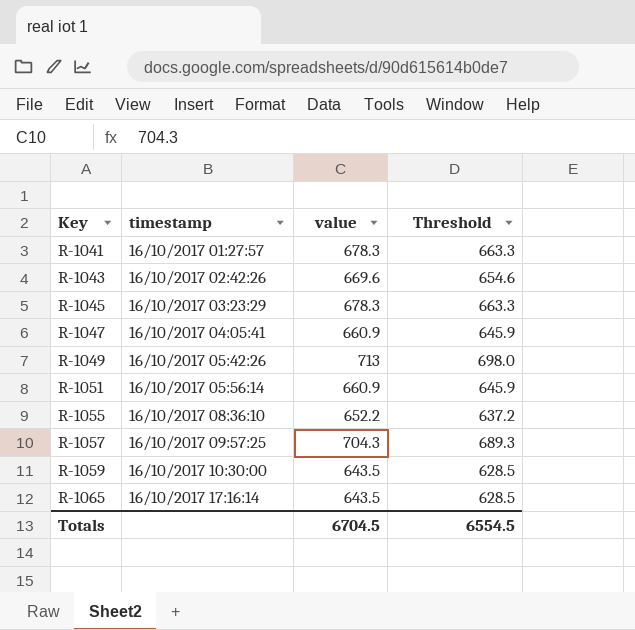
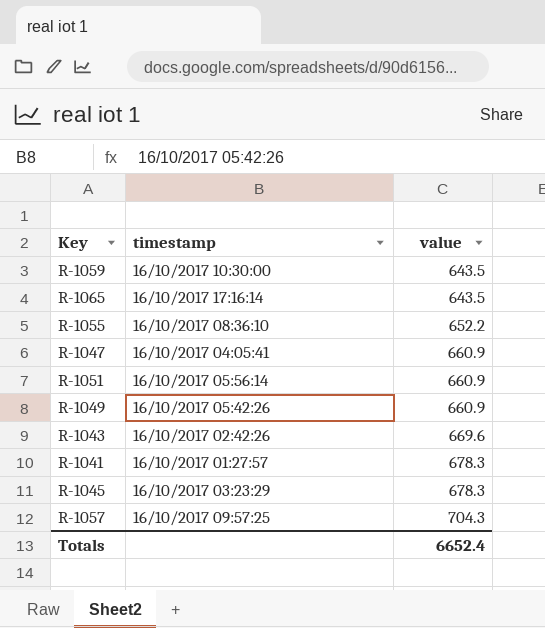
row order: Key ascending -> value ascending
column Threshold | formula: [value] - 15 -> none
R-1049 | value: 713 -> 660.9
Totals | value: 6704.5 -> 6652.4

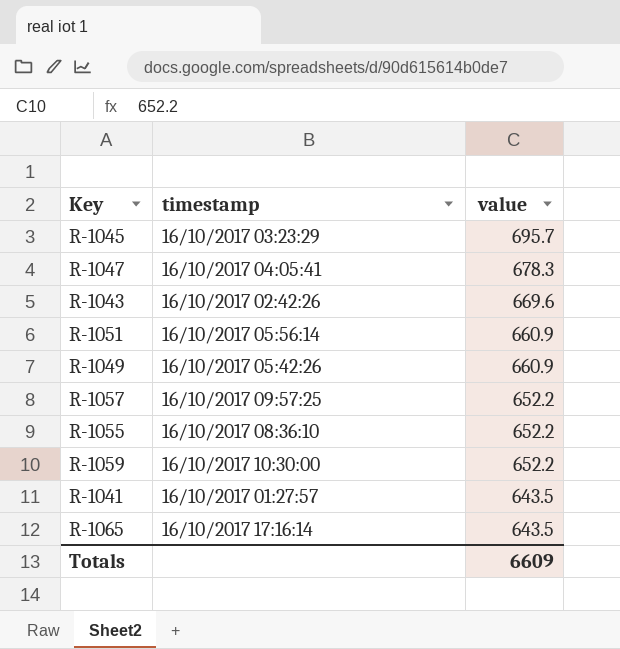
row order: value ascending -> value descending
R-1045 | value: 678.3 -> 695.7
R-1047 | value: 660.9 -> 678.3
R-1057 | value: 704.3 -> 652.2
R-1059 | value: 643.5 -> 652.2
R-1041 | value: 678.3 -> 643.5
Totals | value: 6652.4 -> 6609

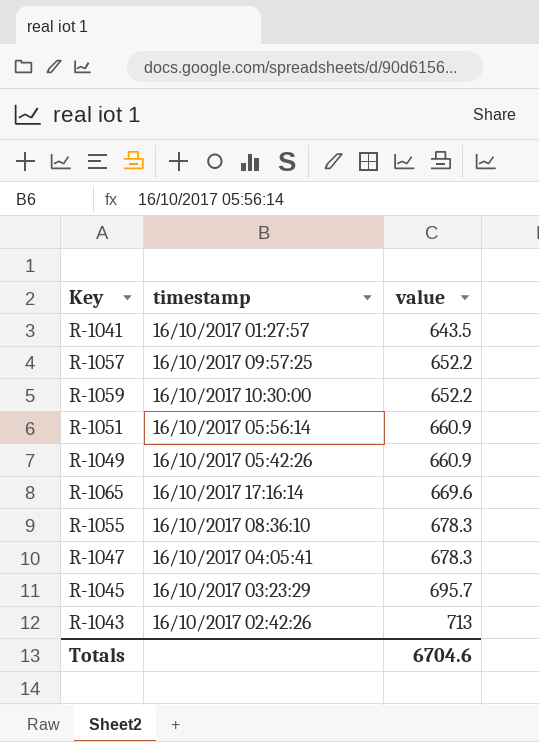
row order: value descending -> value ascending
R-1065 | value: 643.5 -> 669.6
R-1055 | value: 652.2 -> 678.3
R-1043 | value: 669.6 -> 713
Totals | value: 6609 -> 6704.6

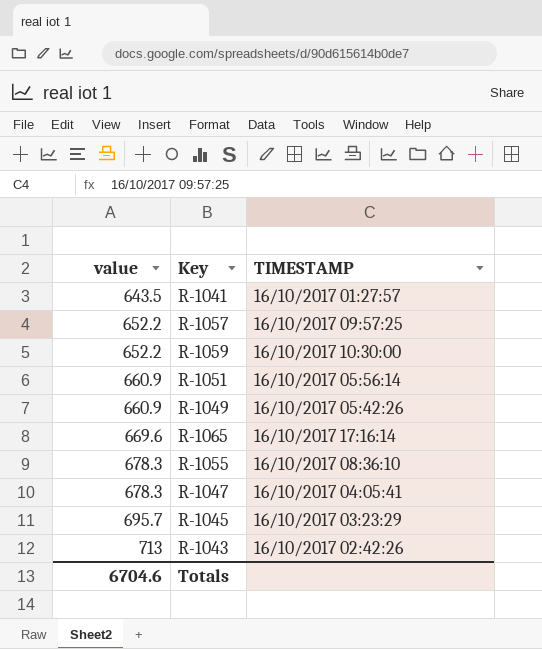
column value | position: 3 -> 1
column name: timestamp -> TIMESTAMP

